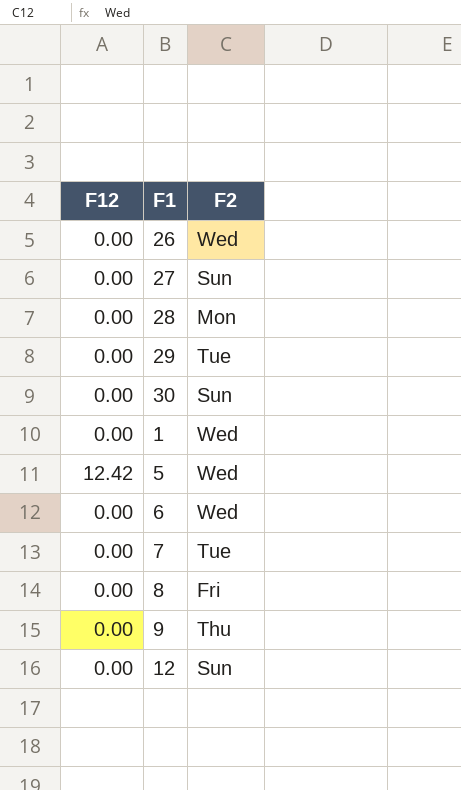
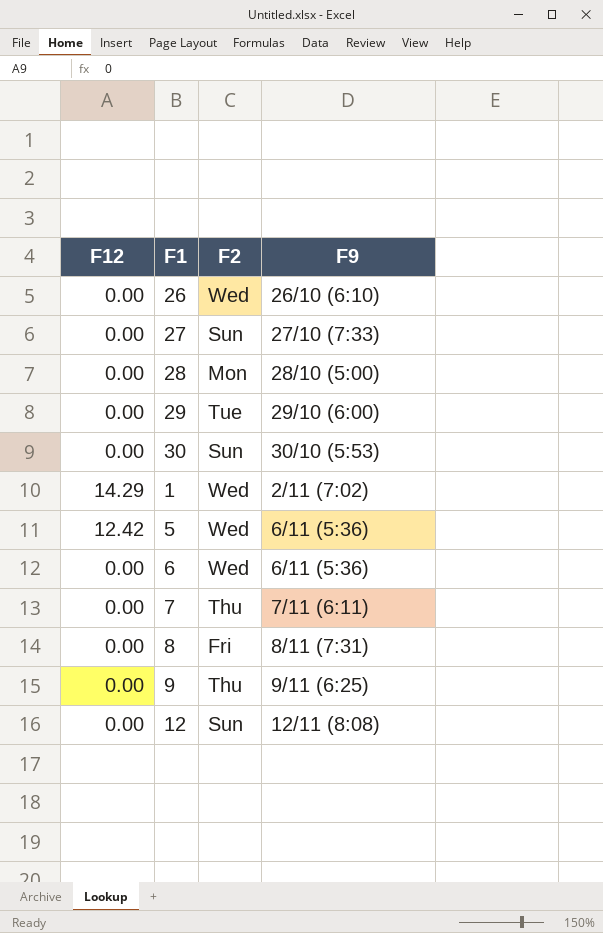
column F9 | position: none -> 4
1 | F12: 0.00 -> 14.29
7 | F2: Tue -> Thu

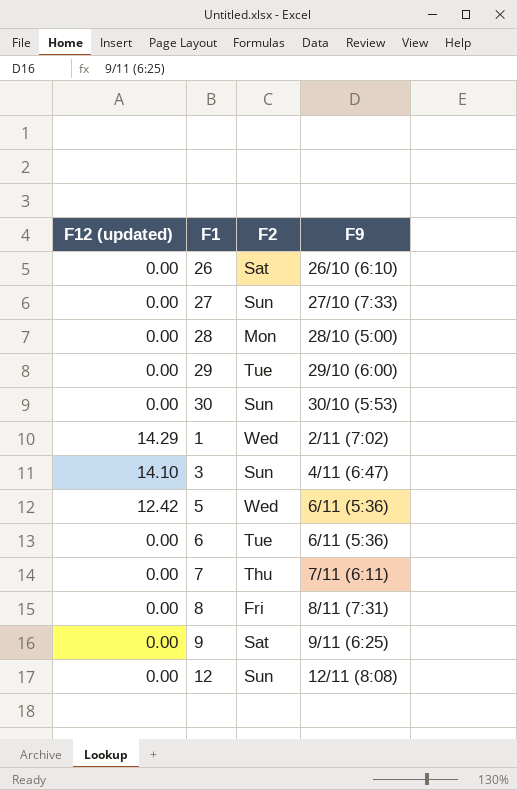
column name: F12 -> F12 (updated)
26 | F2: Wed -> Sat
row 3: none -> 14.10 | Sun | 4/11 (6:47)
6 | F2: Wed -> Tue
9 | F2: Thu -> Sat

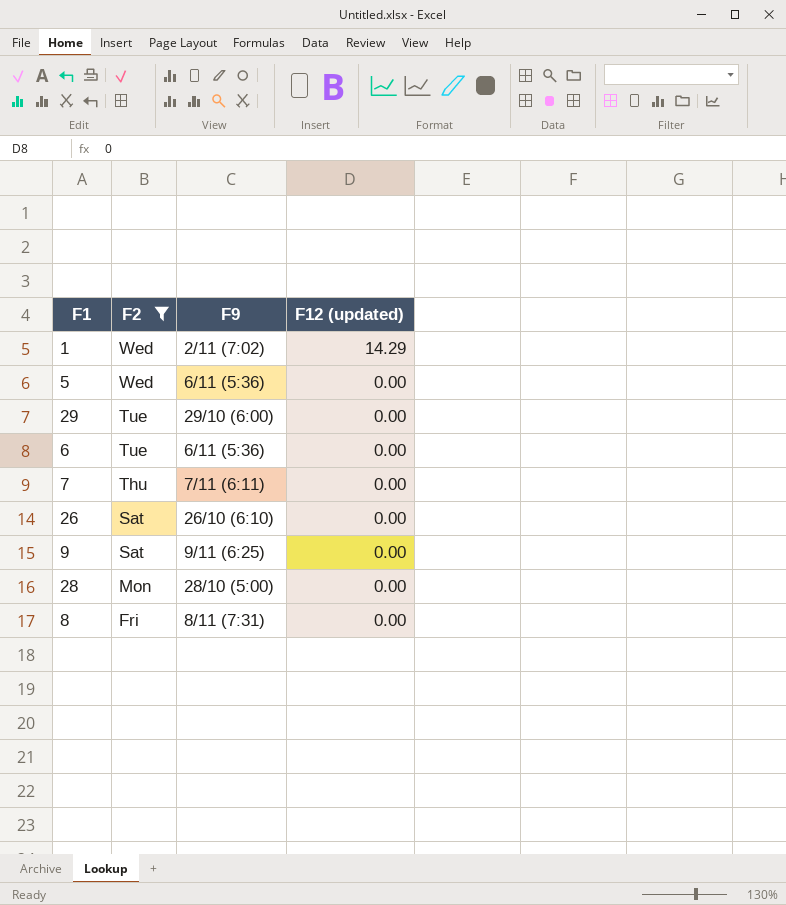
filter: none -> F2 != Sun
row order: none -> F2 descending
column F12 (updated) | position: 1 -> 4
5 | F12 (updated): 12.42 -> 0.00

